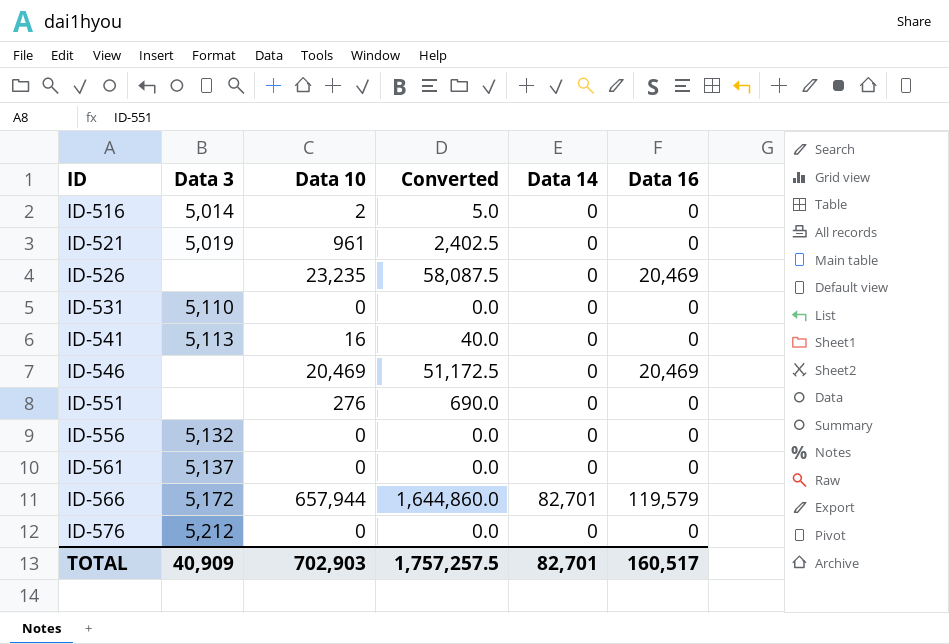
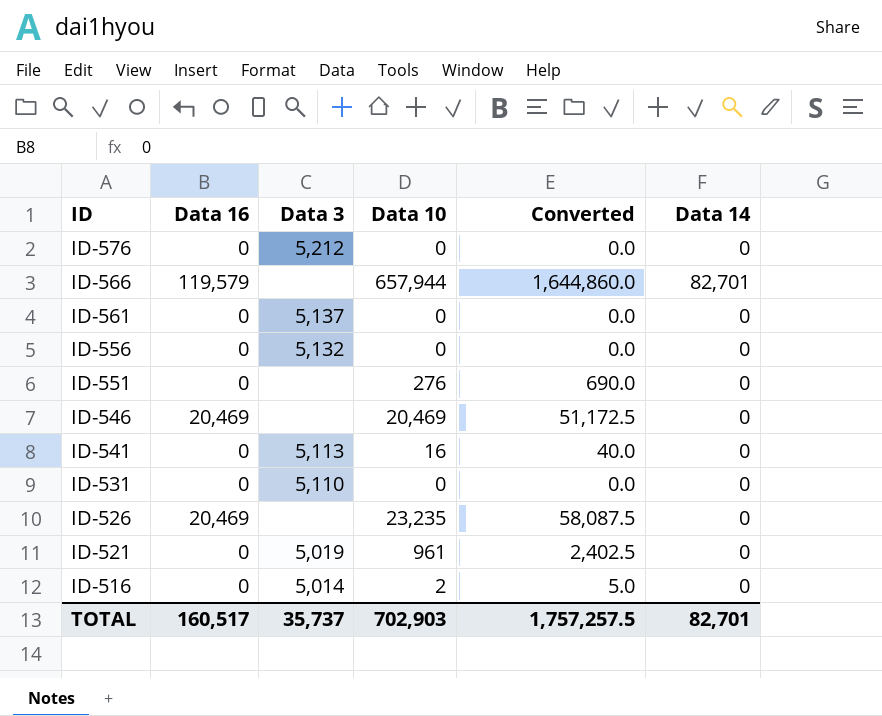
row order: ID ascending -> ID descending
column Data 16 | position: 6 -> 2
ID-566 | Data 3: 5,172 -> none
TOTAL | Data 3: 40,909 -> 35,737

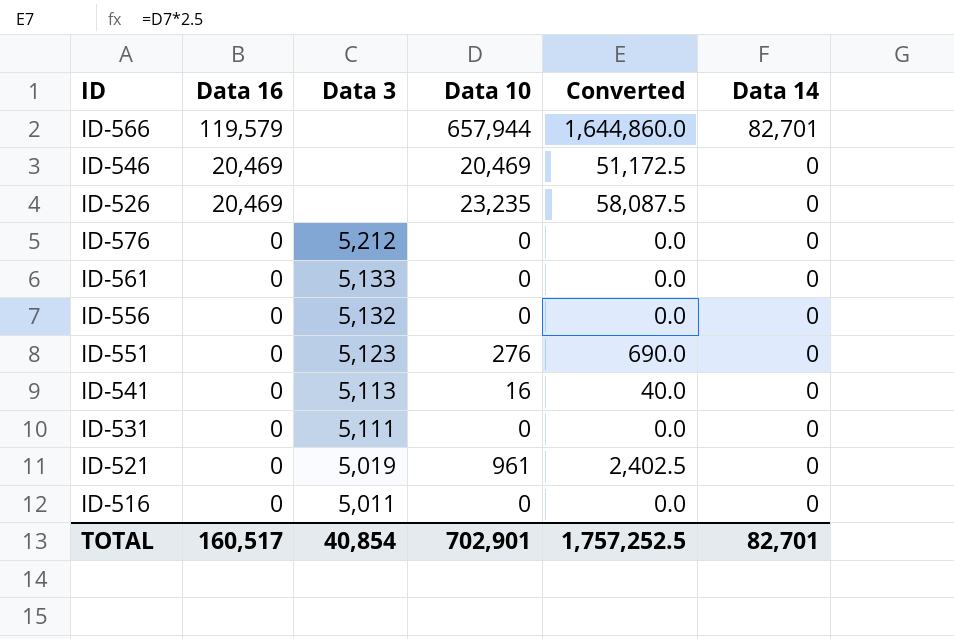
row order: ID descending -> Data 16 descending
ID-561 | Data 3: 5,137 -> 5,133
ID-551 | Data 3: none -> 5,123
ID-531 | Data 3: 5,110 -> 5,111
ID-516 | Data 3: 5,014 -> 5,011
ID-516 | Data 10: 2 -> 0
ID-516 | Converted: 5.0 -> 0.0
TOTAL | Data 3: 35,737 -> 40,854
TOTAL | Data 10: 702,903 -> 702,901
TOTAL | Converted: 1,757,257.5 -> 1,757,252.5

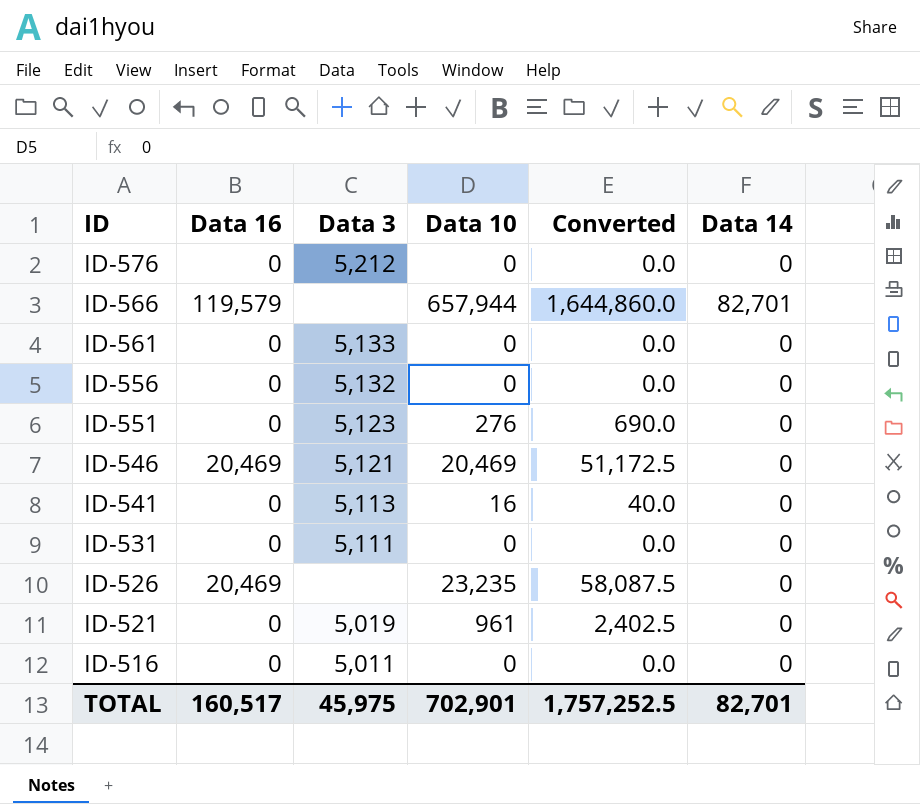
row order: Data 16 descending -> ID descending
ID-546 | Data 3: none -> 5,121
TOTAL | Data 3: 40,854 -> 45,975

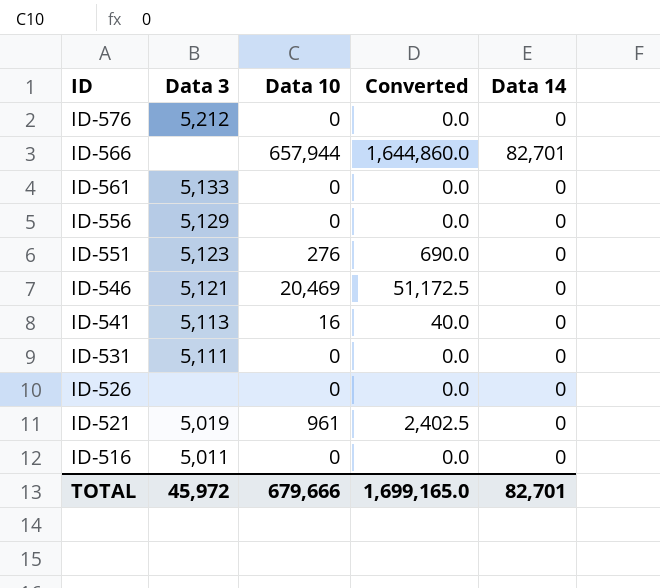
column Data 16 | position: 2 -> none
ID-556 | Data 3: 5,132 -> 5,129
ID-526 | Data 10: 23,235 -> 0
ID-526 | Converted: 58,087.5 -> 0.0
TOTAL | Data 3: 45,975 -> 45,972
TOTAL | Data 10: 702,901 -> 679,666
TOTAL | Converted: 1,757,252.5 -> 1,699,165.0

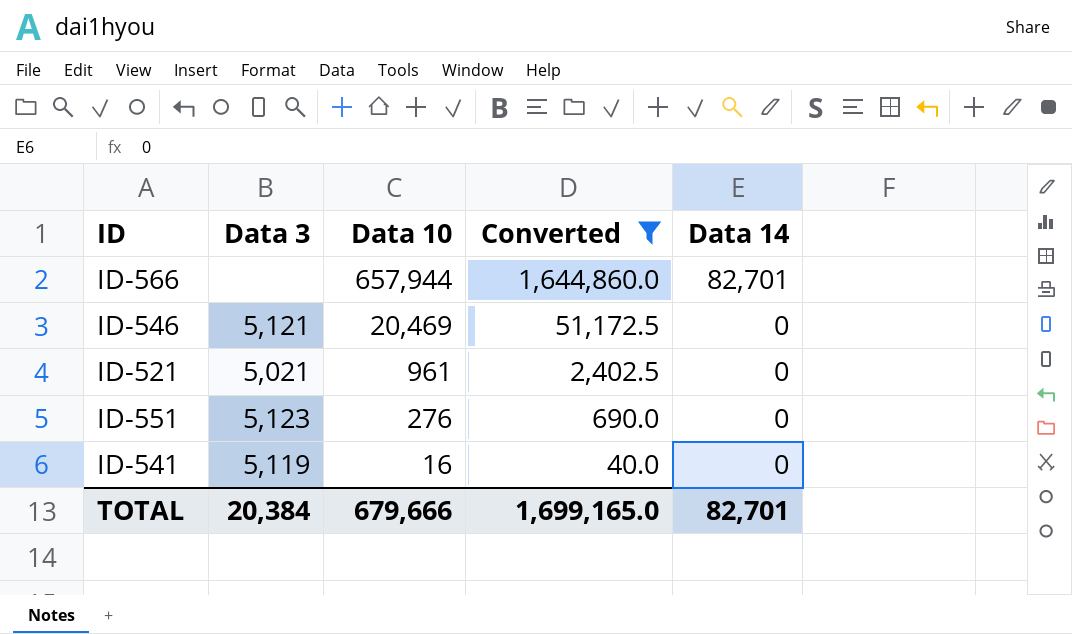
filter: none -> Converted != 0.0
row order: ID descending -> Data 10 descending
ID-521 | Data 3: 5,019 -> 5,021
ID-541 | Data 3: 5,113 -> 5,119
TOTAL | Data 3: 45,972 -> 20,384

